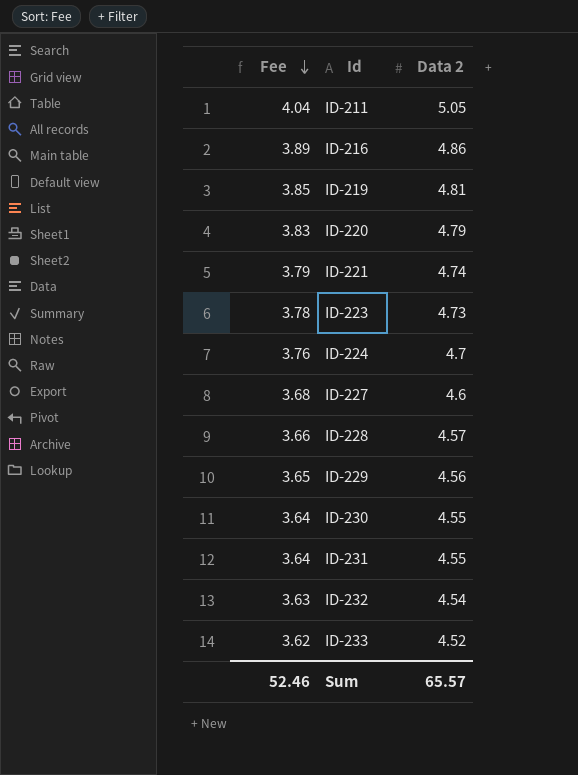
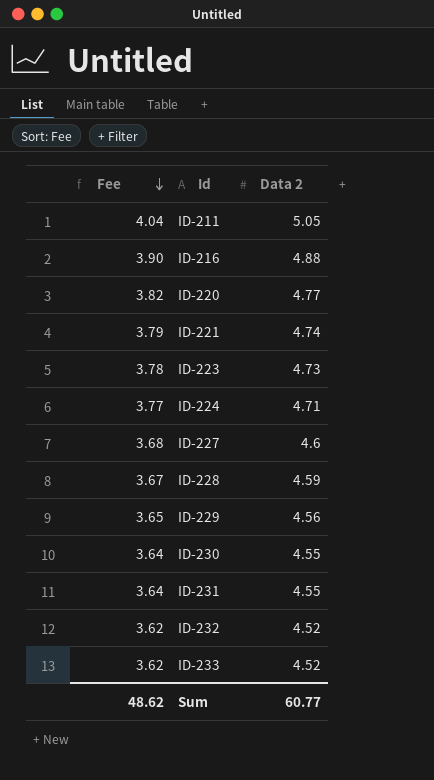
row ID-219: 3.85 | 4.81 -> none
ID-216 | Fee: 3.89 -> 3.90
ID-216 | Data 2: 4.86 -> 4.88
ID-220 | Fee: 3.83 -> 3.82
ID-220 | Data 2: 4.79 -> 4.77
ID-224 | Fee: 3.76 -> 3.77
ID-224 | Data 2: 4.7 -> 4.71
ID-228 | Fee: 3.66 -> 3.67
ID-228 | Data 2: 4.57 -> 4.59
ID-232 | Fee: 3.63 -> 3.62
ID-232 | Data 2: 4.54 -> 4.52
Sum | Fee: 52.46 -> 48.62
Sum | Data 2: 65.57 -> 60.77

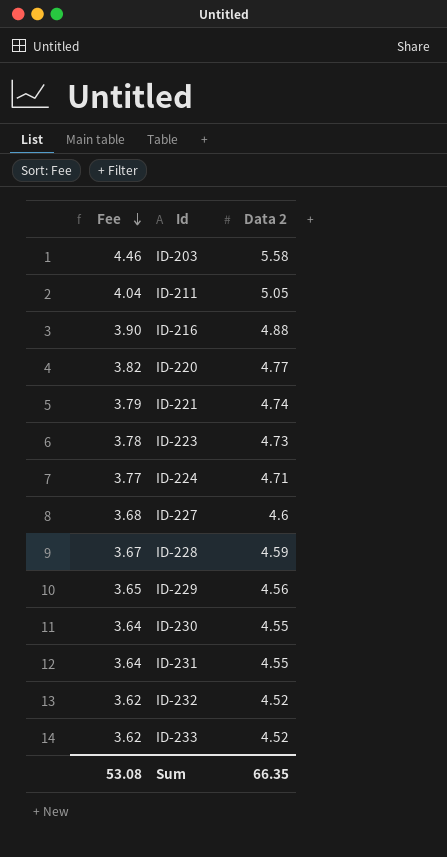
row ID-203: none -> 4.46 | 5.58
Sum | Fee: 48.62 -> 53.08
Sum | Data 2: 60.77 -> 66.35

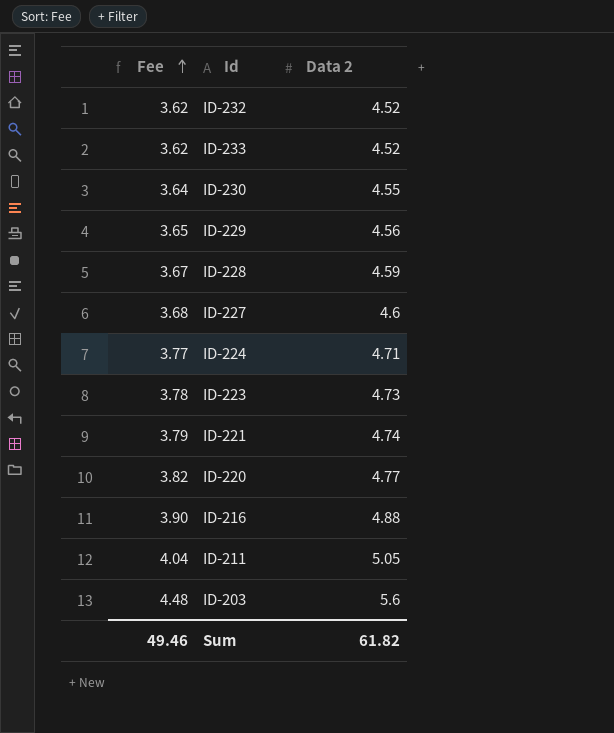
row order: Fee descending -> Fee ascending
row ID-231: 3.64 | 4.55 -> none
ID-203 | Fee: 4.46 -> 4.48
ID-203 | Data 2: 5.58 -> 5.6
Sum | Fee: 53.08 -> 49.46
Sum | Data 2: 66.35 -> 61.82

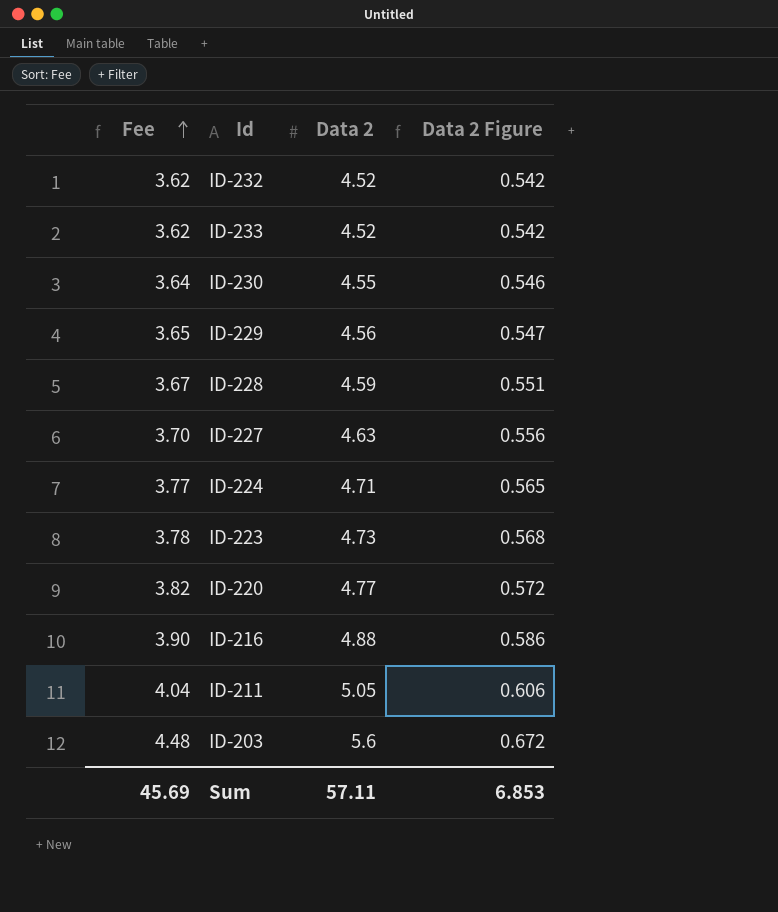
column Data 2 Figure | formula: none -> [Data 2] * 0.12
row ID-221: 3.79 | 4.74 -> none
ID-227 | Fee: 3.68 -> 3.70
ID-227 | Data 2: 4.6 -> 4.63
Sum | Fee: 49.46 -> 45.69
Sum | Data 2: 61.82 -> 57.11

